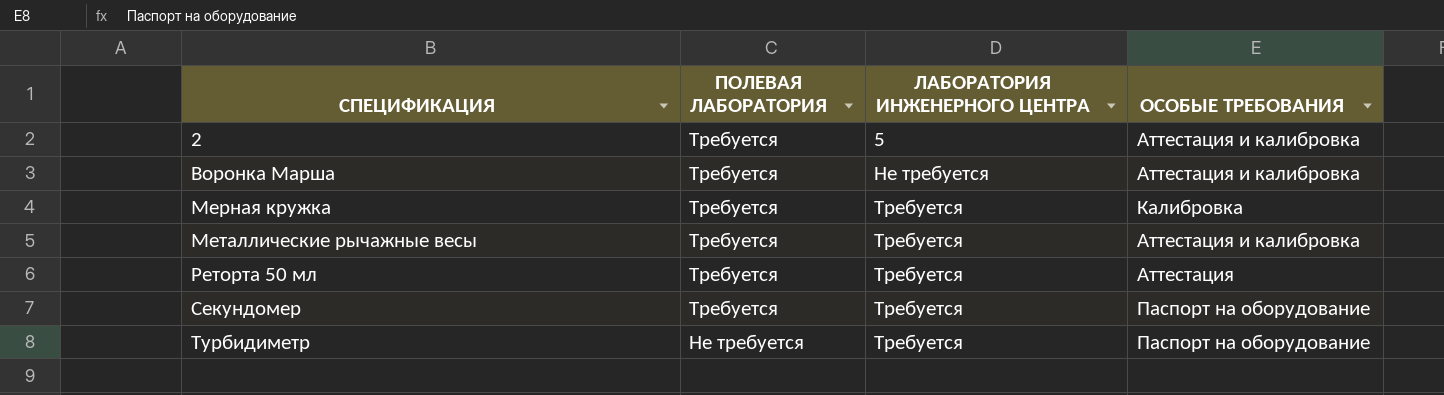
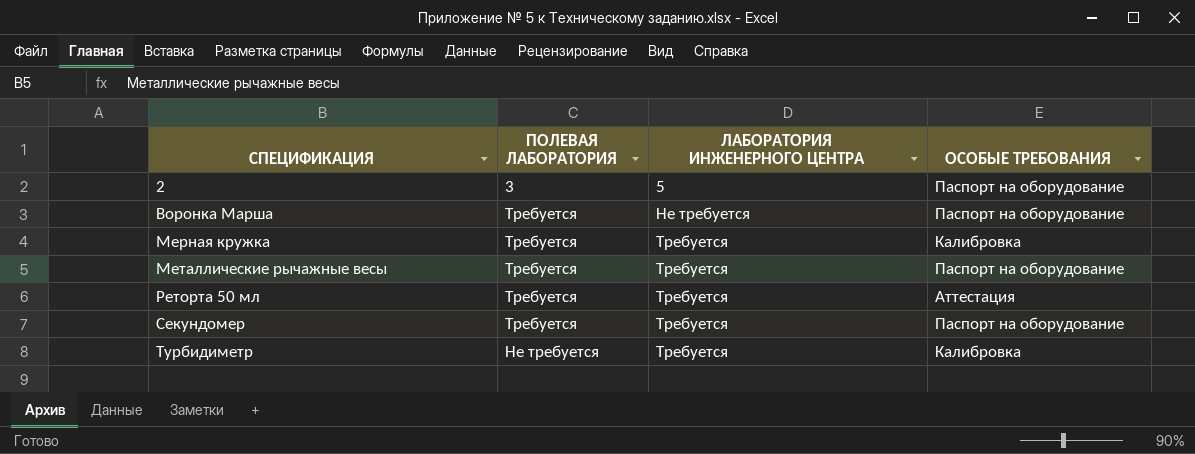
2 | ПОЛЕВАЯ ЛАБОРАТОРИЯ: Требуется -> 3
2 | ОСОБЫЕ ТРЕБОВАНИЯ: Аттестация и калибровка -> Паспорт на оборудование
Воронка Марша | ОСОБЫЕ ТРЕБОВАНИЯ: Аттестация и калибровка -> Паспорт на оборудование
Металлические рычажные весы | ОСОБЫЕ ТРЕБОВАНИЯ: Аттестация и калибровка -> Паспорт на оборудование
Турбидиметр | ОСОБЫЕ ТРЕБОВАНИЯ: Паспорт на оборудование -> Калибровка

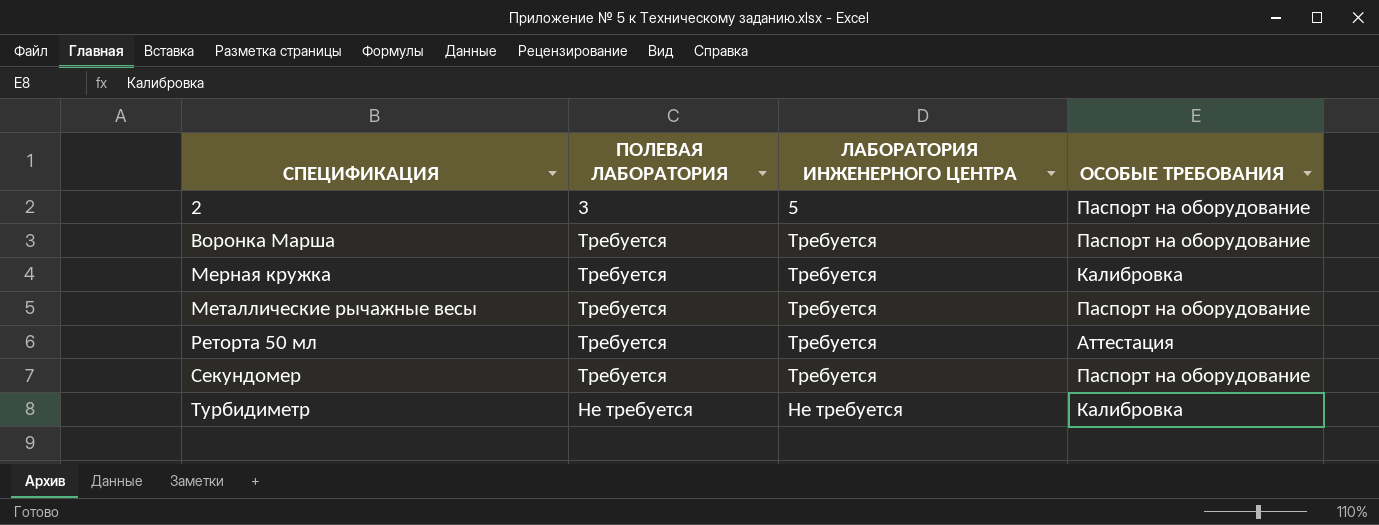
Воронка Марша | ЛАБОРАТОРИЯ ИНЖЕНЕРНОГО ЦЕНТРА: Не требуется -> Требуется
Турбидиметр | ЛАБОРАТОРИЯ ИНЖЕНЕРНОГО ЦЕНТРА: Требуется -> Не требуется

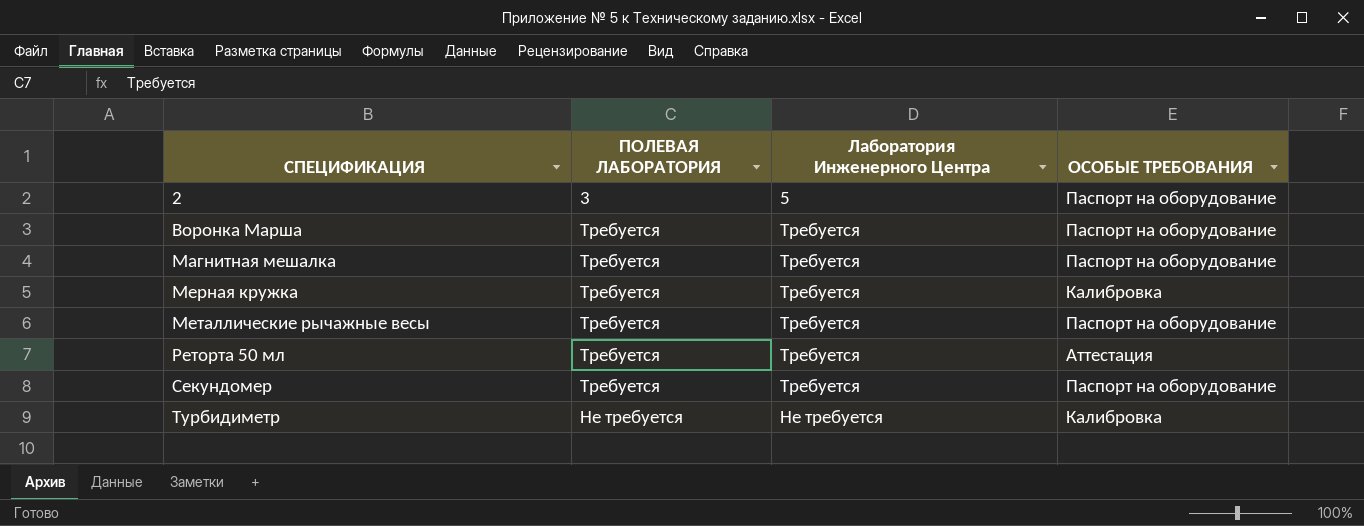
column name: ЛАБОРАТОРИЯ ИНЖЕНЕРНОГО ЦЕНТРА -> Лаборатория Инженерного Центра
row Магнитная мешалка: none -> Требуется | Требуется | Паспорт на оборудование

